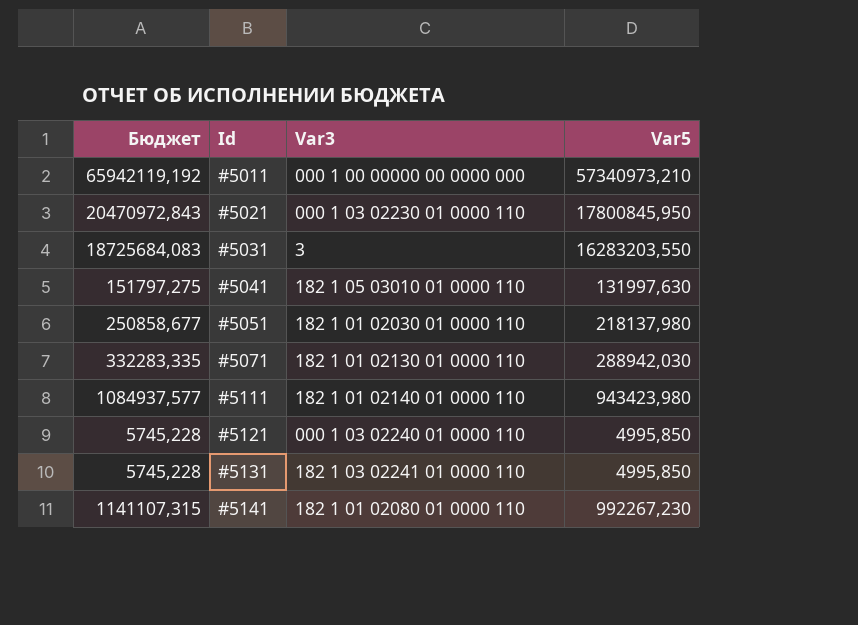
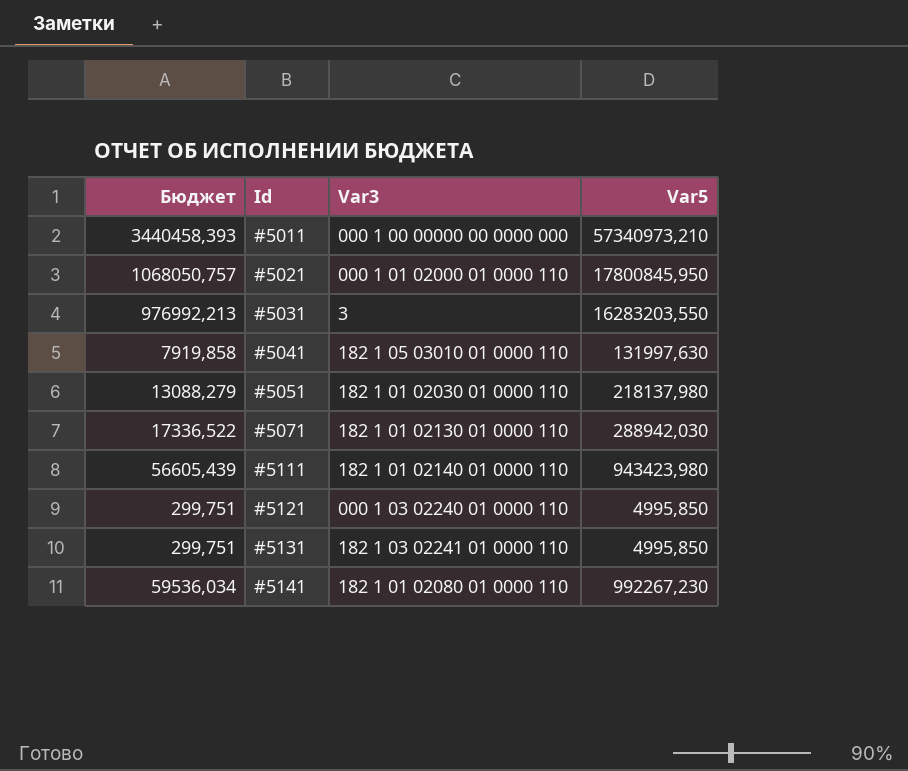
column Бюджет | formula: [Var5] * 1,15 -> [Var5] * 0,06
#5021 | Var3: 000 1 03 02230 01 0000 110 -> 000 1 01 02000 01 0000 110

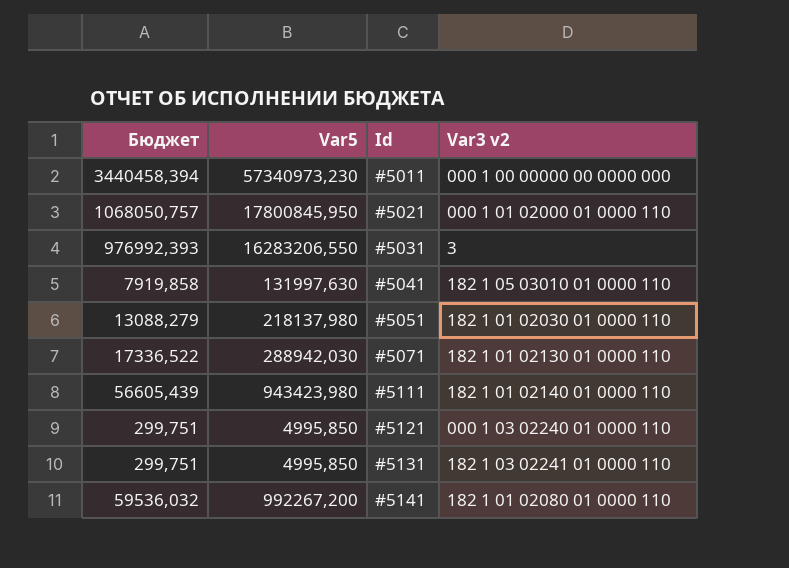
column Var5 | position: 4 -> 2
column name: Var3 -> Var3 v2
#5011 | Бюджет: 3440458,393 -> 3440458,394
#5011 | Var5: 57340973,210 -> 57340973,230
#5031 | Бюджет: 976992,213 -> 976992,393
#5031 | Var5: 16283203,550 -> 16283206,550
#5141 | Бюджет: 59536,034 -> 59536,032
#5141 | Var5: 992267,230 -> 992267,200

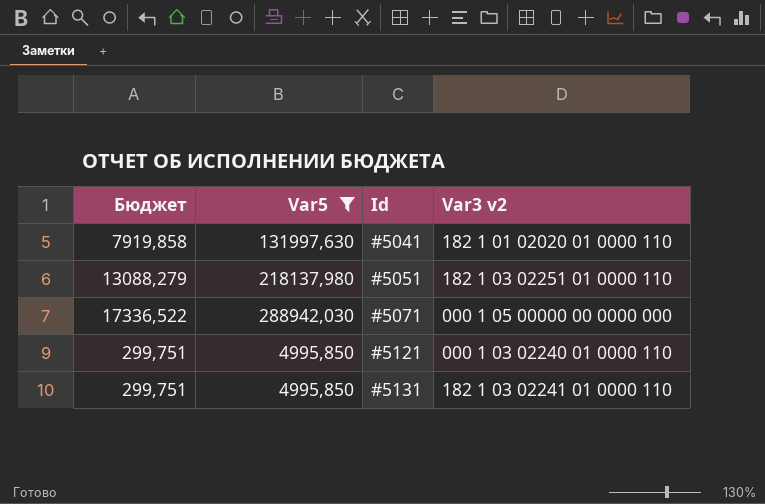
filter: none -> Var5 <= 288942,030
#5041 | Var3 v2: 182 1 05 03010 01 0000 110 -> 182 1 01 02020 01 0000 110
#5051 | Var3 v2: 182 1 01 02030 01 0000 110 -> 182 1 03 02251 01 0000 110
#5071 | Var3 v2: 182 1 01 02130 01 0000 110 -> 000 1 05 00000 00 0000 000

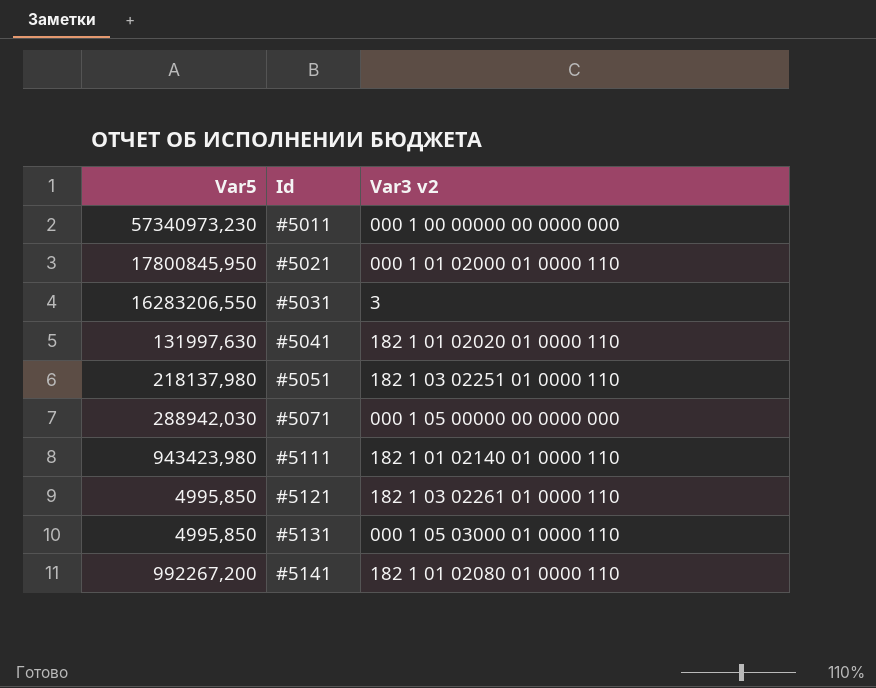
filter: Var5 <= 288942,030 -> none
column Бюджет | formula: [Var5] * 0,06 -> none
#5121 | Var3 v2: 000 1 03 02240 01 0000 110 -> 182 1 03 02261 01 0000 110
#5131 | Var3 v2: 182 1 03 02241 01 0000 110 -> 000 1 05 03000 01 0000 110

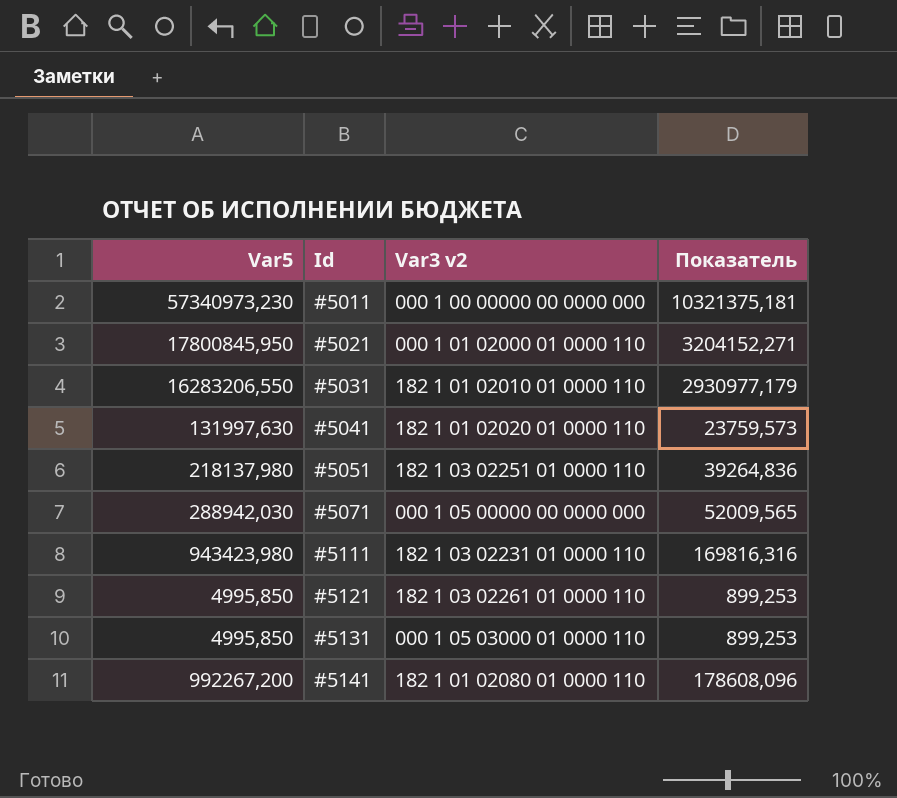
column Показатель | formula: none -> [Var5] * 0,18
#5031 | Var3 v2: 3 -> 182 1 01 02010 01 0000 110
#5111 | Var3 v2: 182 1 01 02140 01 0000 110 -> 182 1 03 02231 01 0000 110

